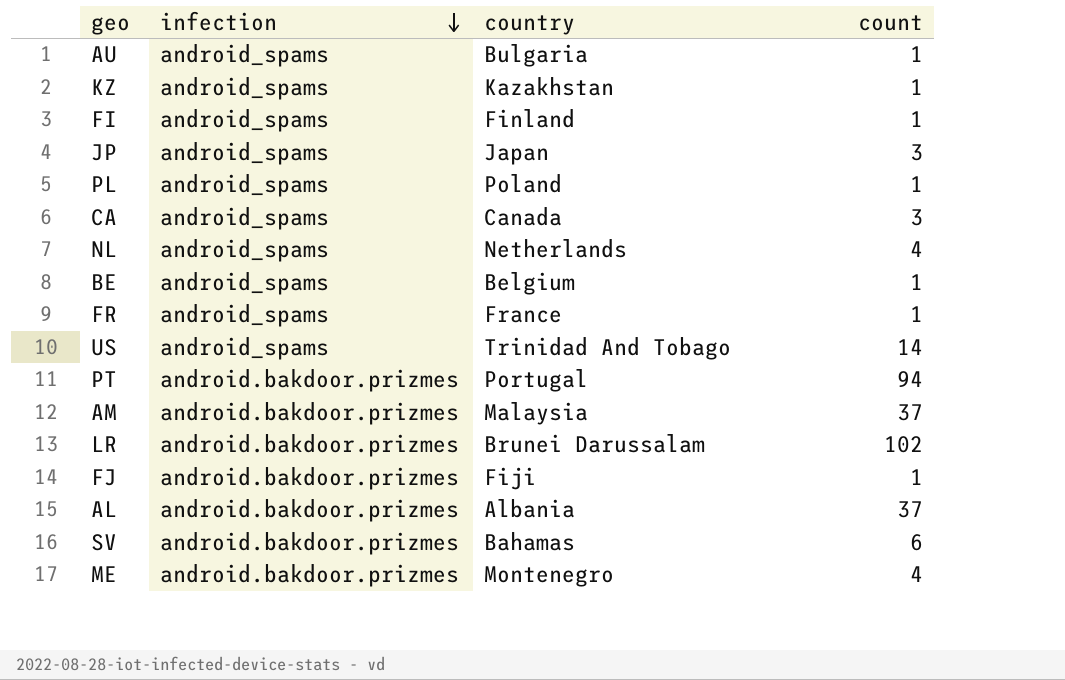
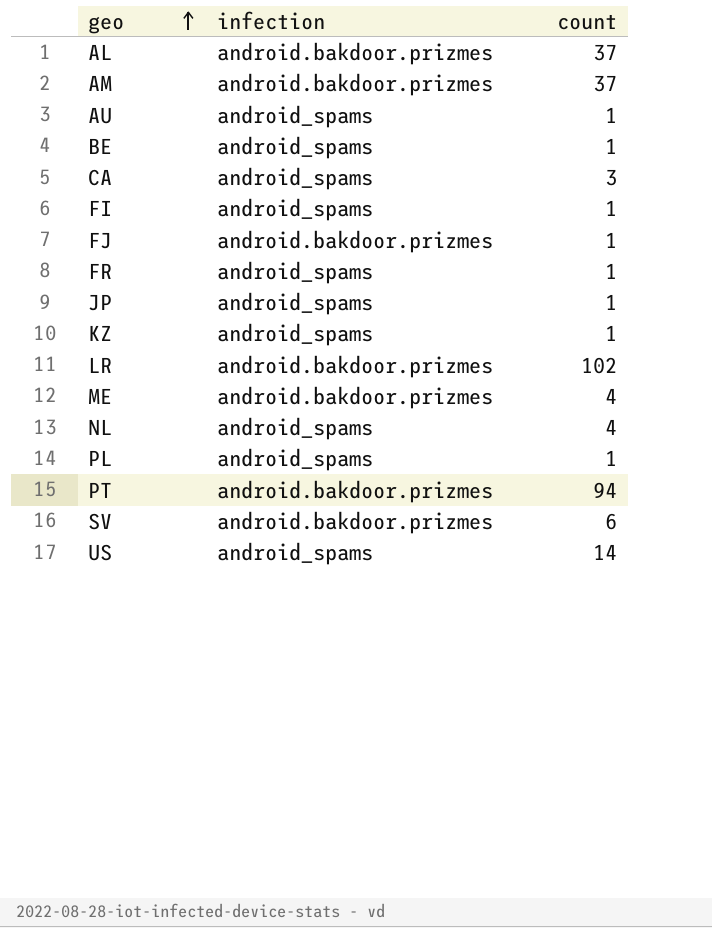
row order: infection descending -> geo ascending
column country | position: 3 -> none
JP | count: 3 -> 1

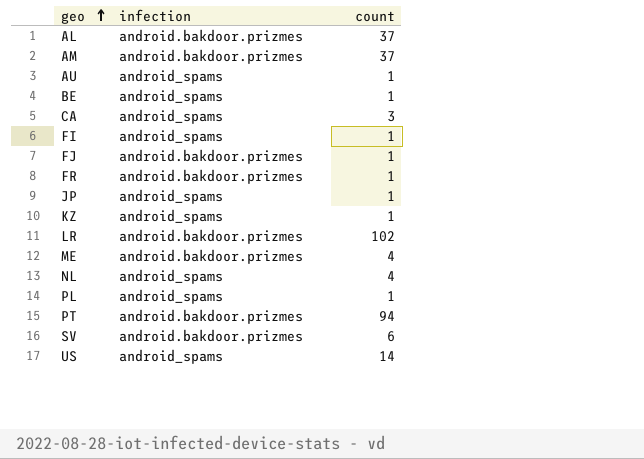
FR | infection: android_spams -> android.bakdoor.prizmes

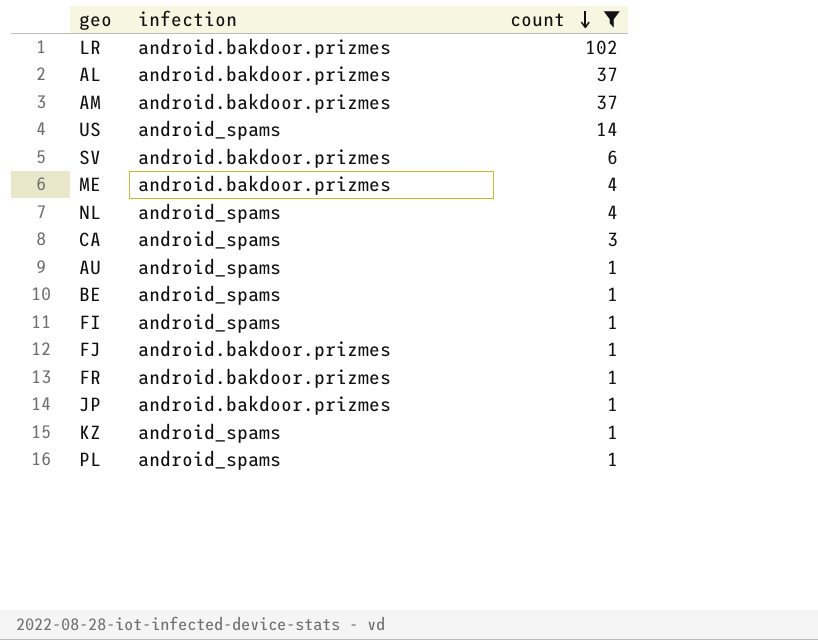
filter: none -> count != 94
row order: geo ascending -> count descending
JP | infection: android_spams -> android.bakdoor.prizmes

